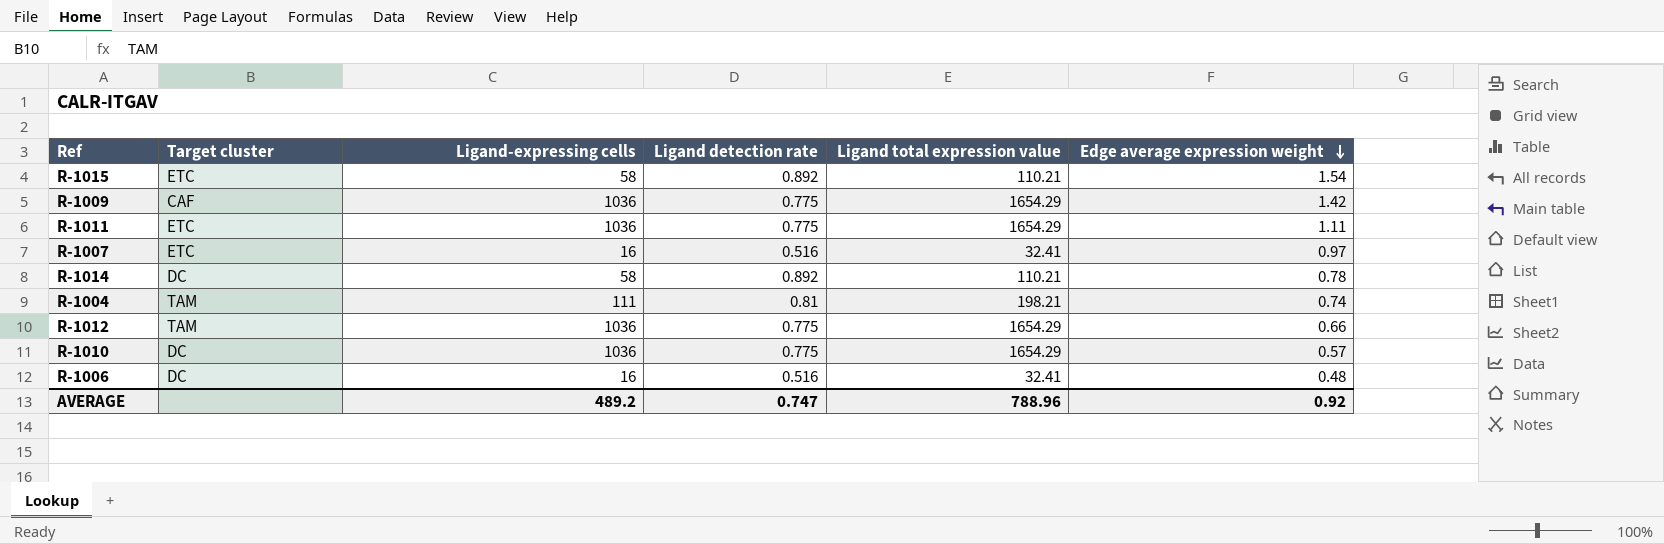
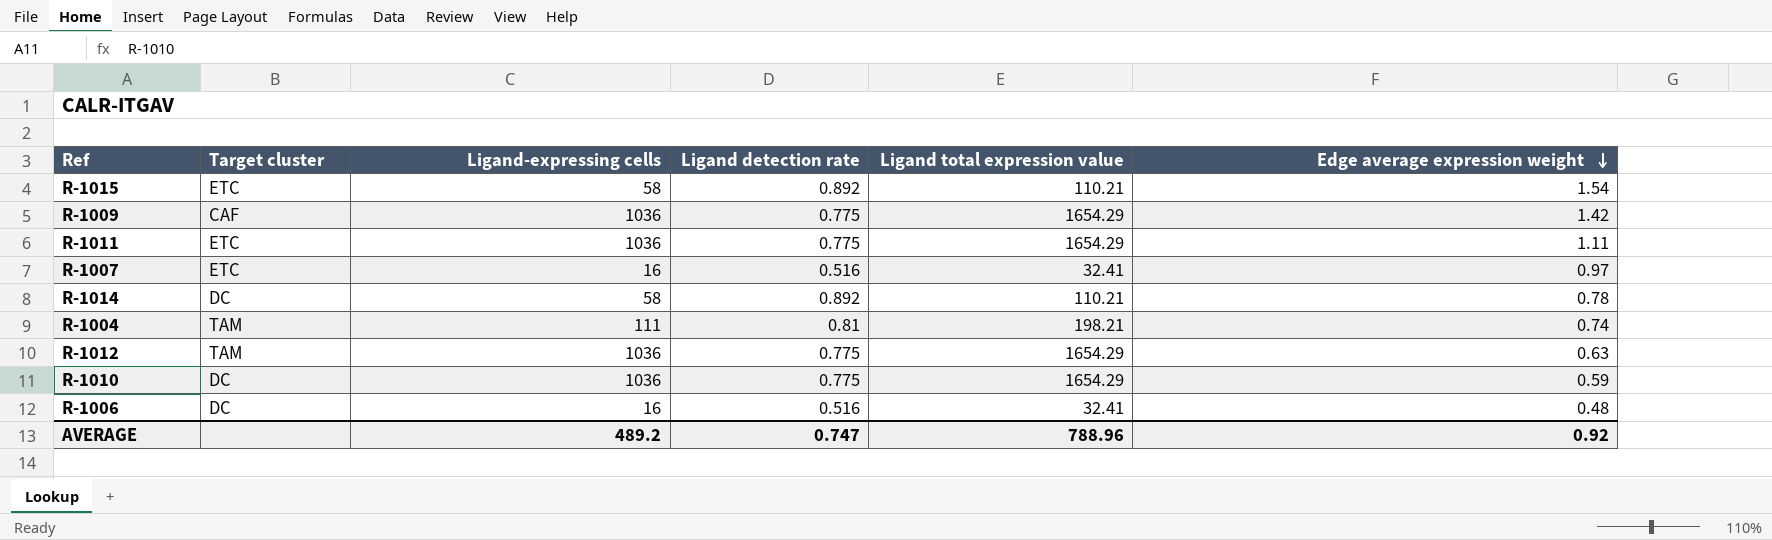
R-1012 | Edge average expression weight: 0.66 -> 0.63
R-1010 | Edge average expression weight: 0.57 -> 0.59

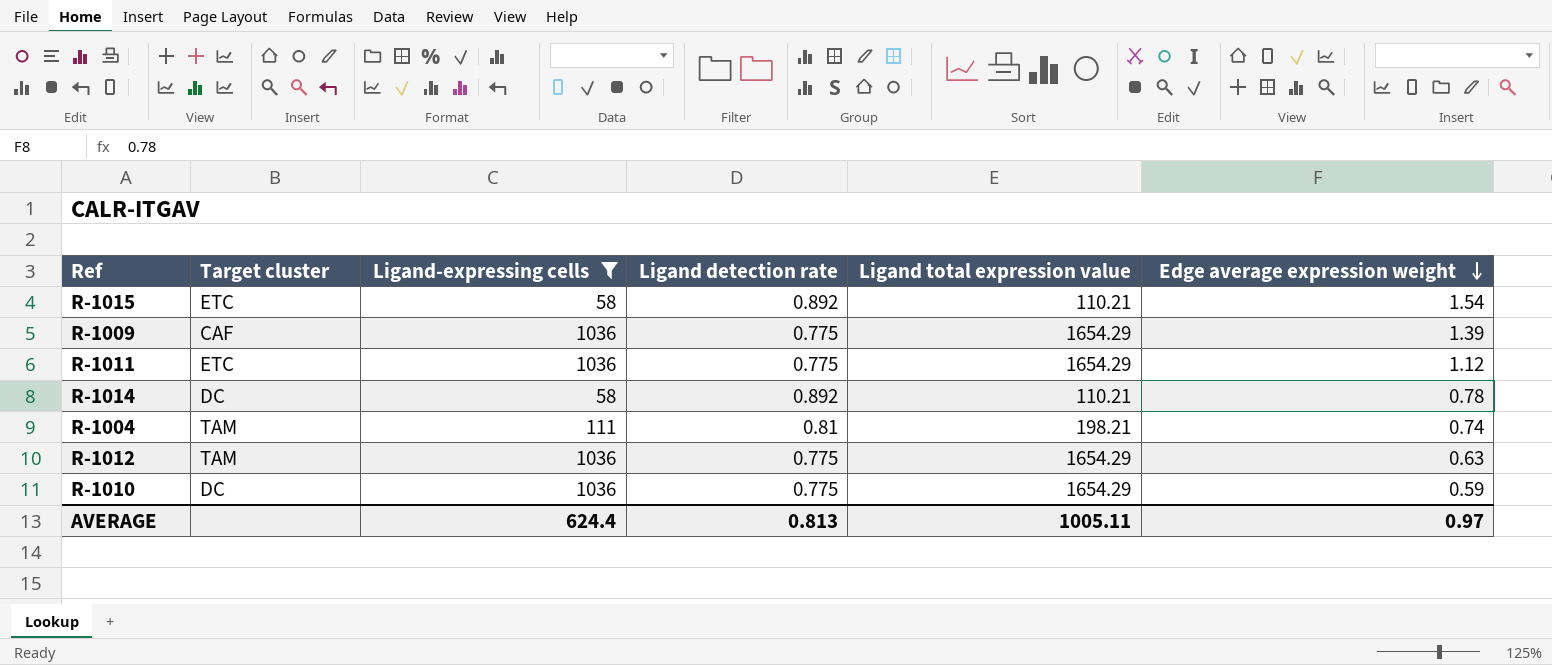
filter: none -> Ligand-expressing cells != 16
R-1009 | Edge average expression weight: 1.42 -> 1.39
R-1011 | Edge average expression weight: 1.11 -> 1.12
AVERAGE | Ligand-expressing cells: 489.2 -> 624.4
AVERAGE | Ligand detection rate: 0.747 -> 0.813
AVERAGE | Ligand total expression value: 788.96 -> 1005.11
AVERAGE | Edge average expression weight: 0.92 -> 0.97

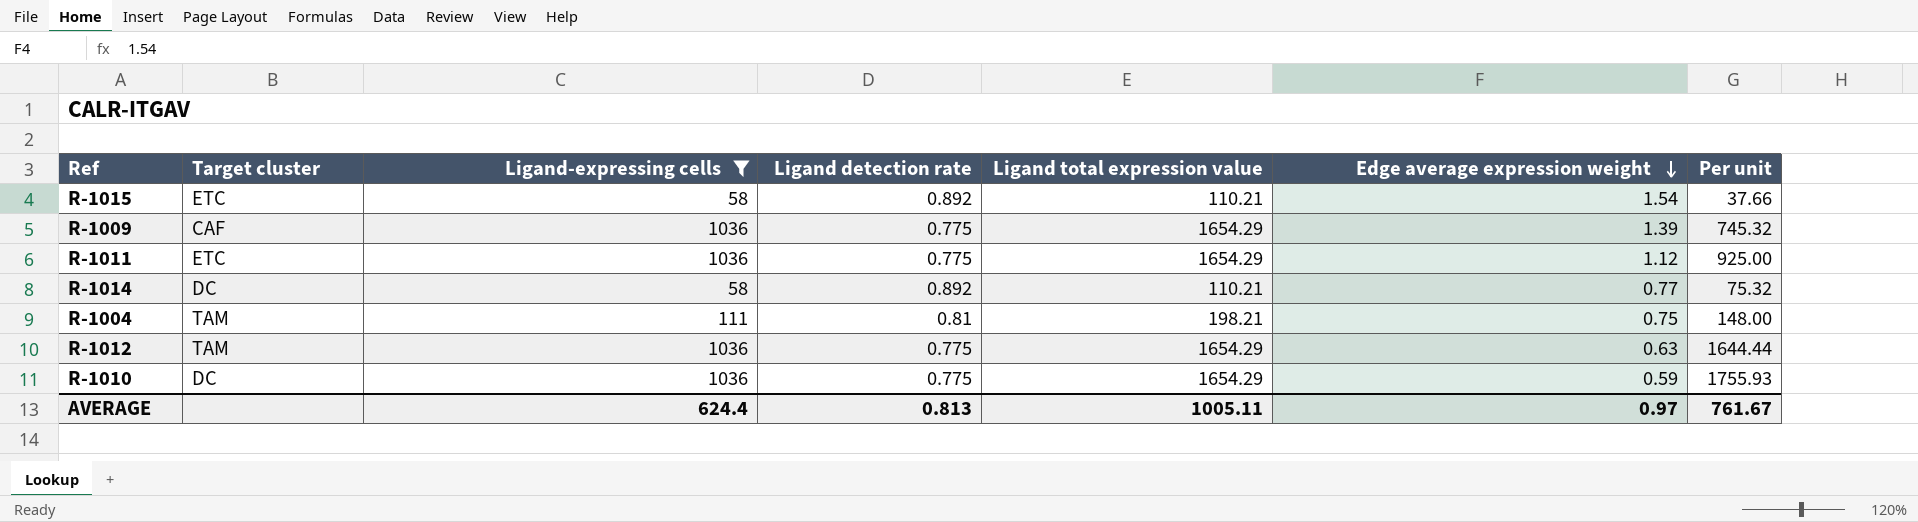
column Per unit | formula: none -> [Ligand-expressing cells] / [Edge average expression weight]
R-1014 | Edge average expression weight: 0.78 -> 0.77
R-1004 | Edge average expression weight: 0.74 -> 0.75

